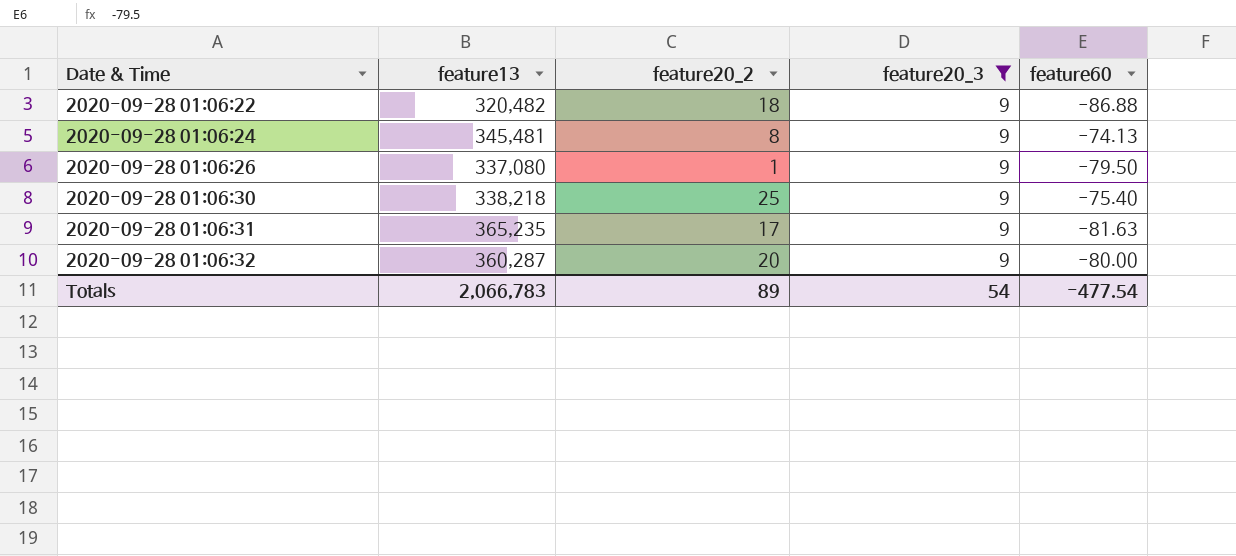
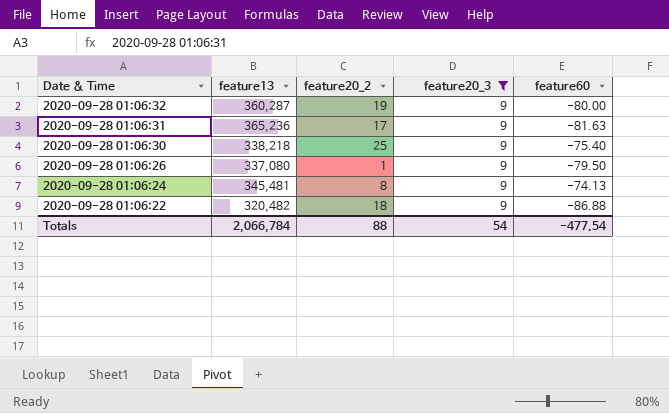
row order: Date & Time ascending -> Date & Time descending
2020-09-28 01:06:32 | feature20_2: 20 -> 19
2020-09-28 01:06:31 | feature13: 365,235 -> 365,236
Totals | feature13: 2,066,783 -> 2,066,784
Totals | feature20_2: 89 -> 88

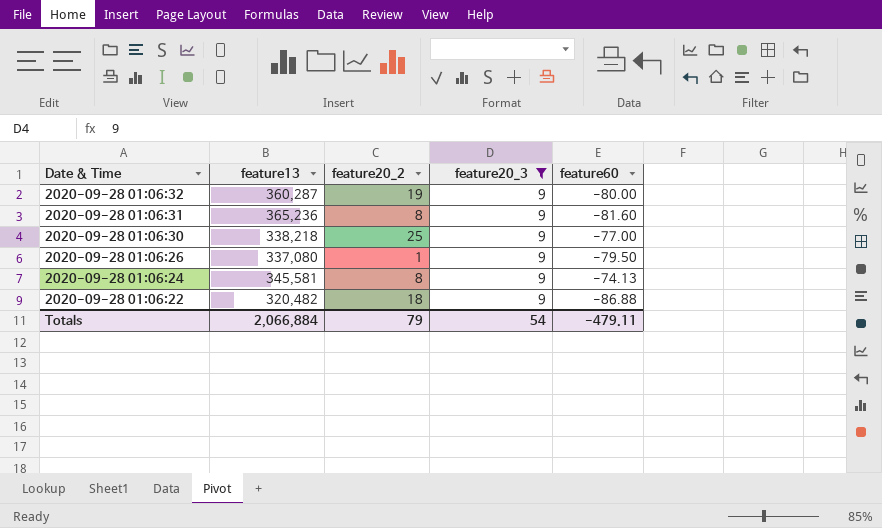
2020-09-28 01:06:31 | feature20_2: 17 -> 8
2020-09-28 01:06:31 | feature60: -81.63 -> -81.60
2020-09-28 01:06:30 | feature60: -75.40 -> -77.00
2020-09-28 01:06:24 | feature13: 345,481 -> 345,581
Totals | feature13: 2,066,784 -> 2,066,884
Totals | feature20_2: 88 -> 79
Totals | feature60: -477.54 -> -479.11

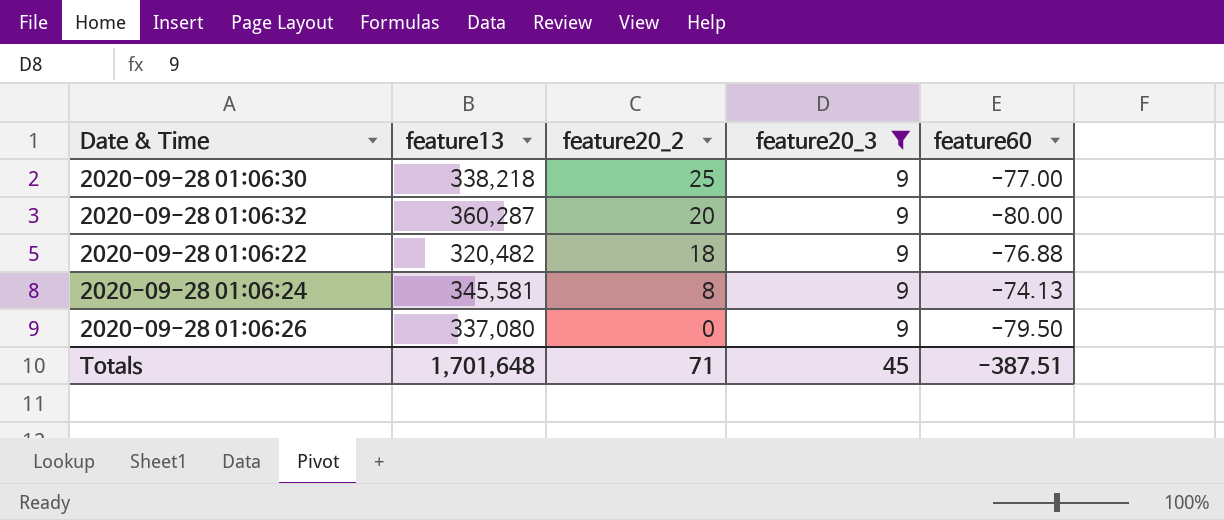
row order: Date & Time descending -> feature20_2 descending
row 2020-09-28 01:06:31: 365,236 | 8 | 9 | -81.60 -> none
2020-09-28 01:06:32 | feature20_2: 19 -> 20
2020-09-28 01:06:22 | feature60: -86.88 -> -76.88
2020-09-28 01:06:26 | feature20_2: 1 -> 0
Totals | feature13: 2,066,884 -> 1,701,648
Totals | feature20_2: 79 -> 71
Totals | feature20_3: 54 -> 45
Totals | feature60: -479.11 -> -387.51

